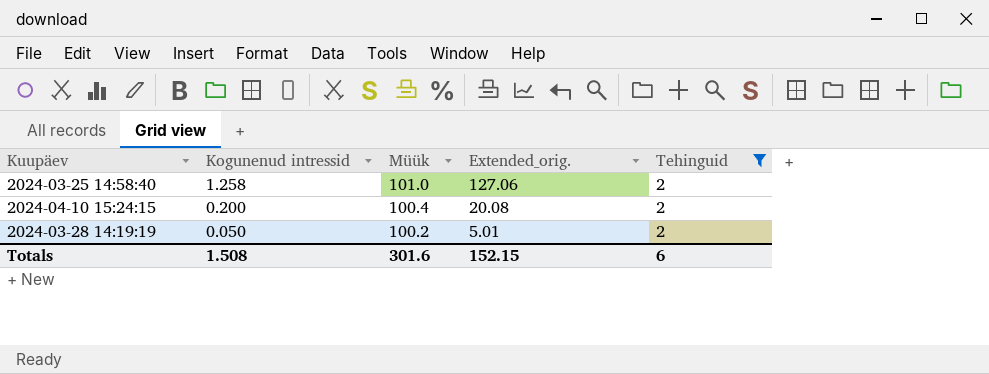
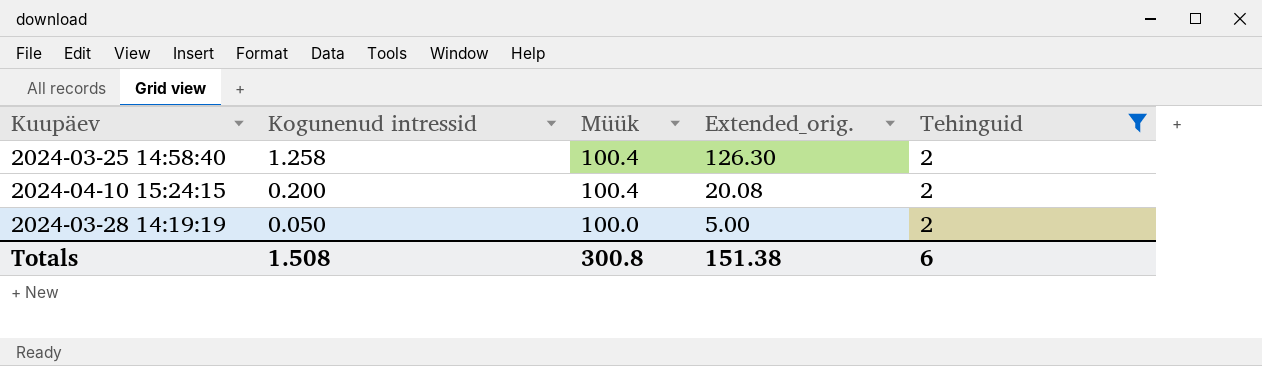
2024-03-25 14:58:40 | Müük: 101.0 -> 100.4
2024-03-25 14:58:40 | Extended_orig.: 127.06 -> 126.30
2024-03-28 14:19:19 | Müük: 100.2 -> 100.0
2024-03-28 14:19:19 | Extended_orig.: 5.01 -> 5.00
Totals | Müük: 301.6 -> 300.8
Totals | Extended_orig.: 152.15 -> 151.38

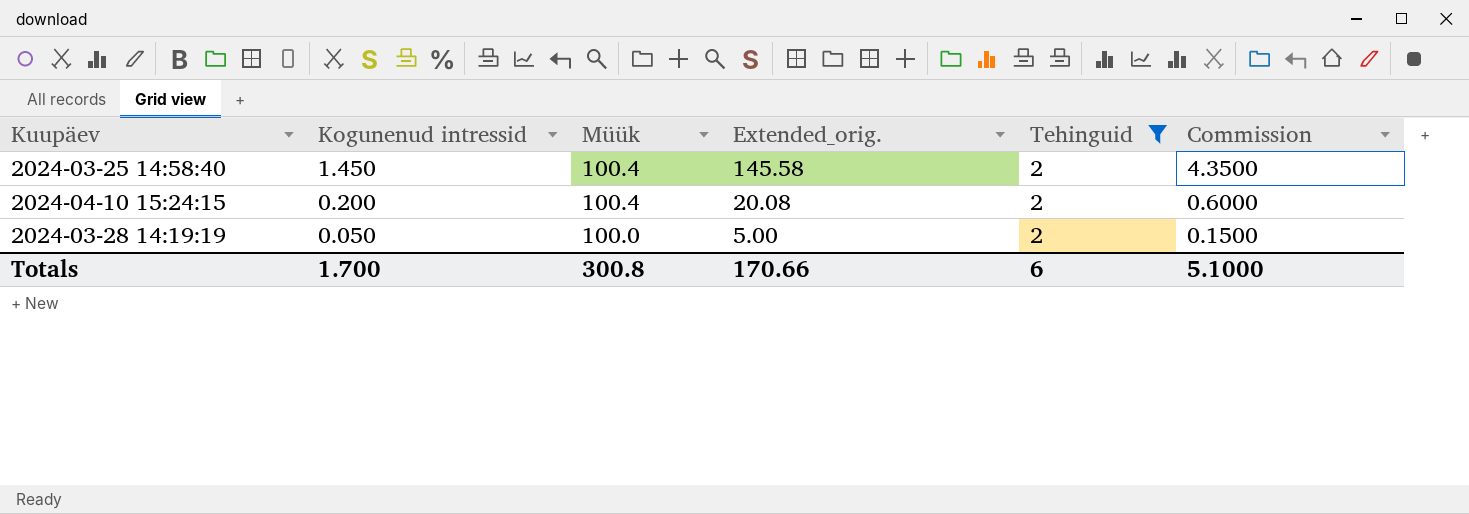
column Commission | formula: none -> [Kogunenud intressid] * 3
2024-03-25 14:58:40 | Kogunenud intressid: 1.258 -> 1.450
2024-03-25 14:58:40 | Extended_orig.: 126.30 -> 145.58
Totals | Kogunenud intressid: 1.508 -> 1.700
Totals | Extended_orig.: 151.38 -> 170.66

